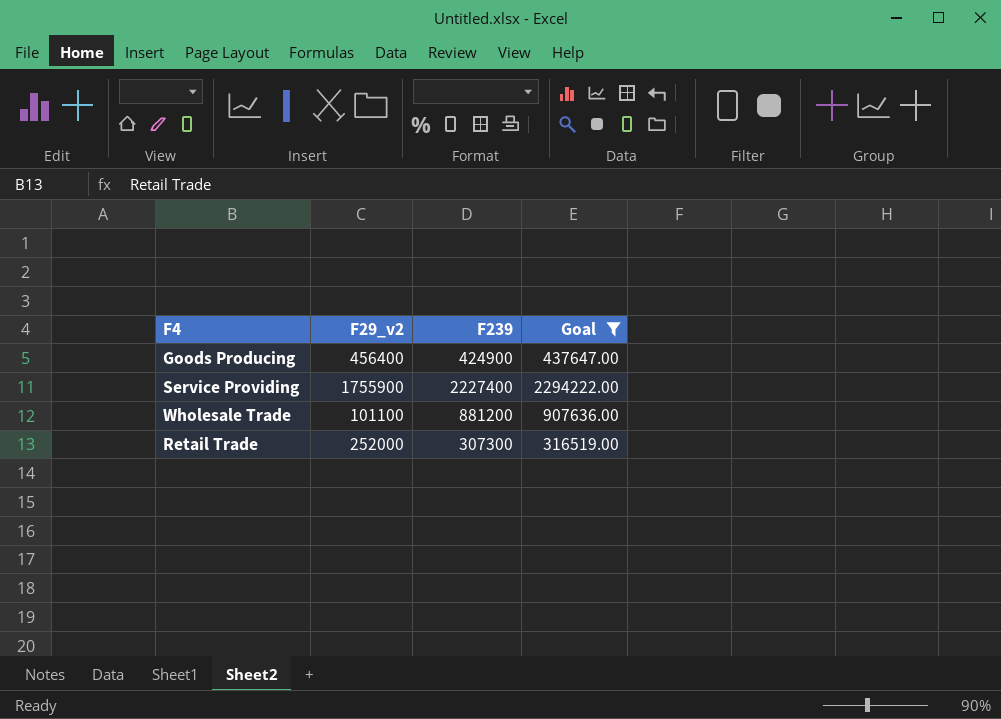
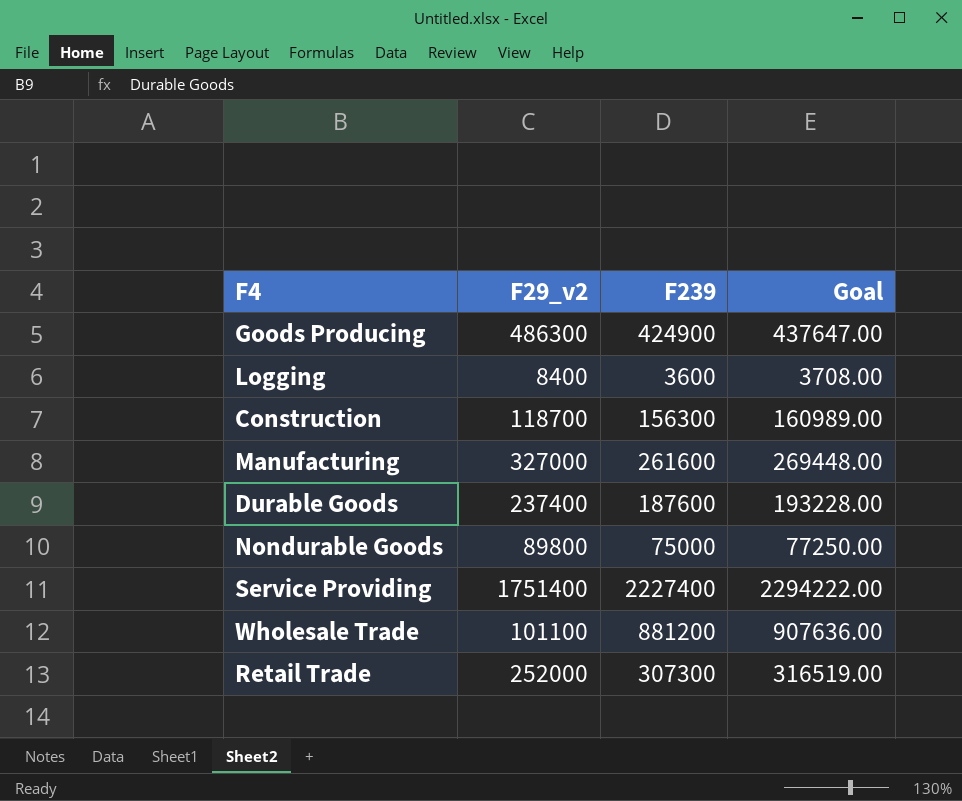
filter: Goal >= 316519.00 -> none
Goods Producing | F29_v2: 456400 -> 486300
Service Providing | F29_v2: 1755900 -> 1751400

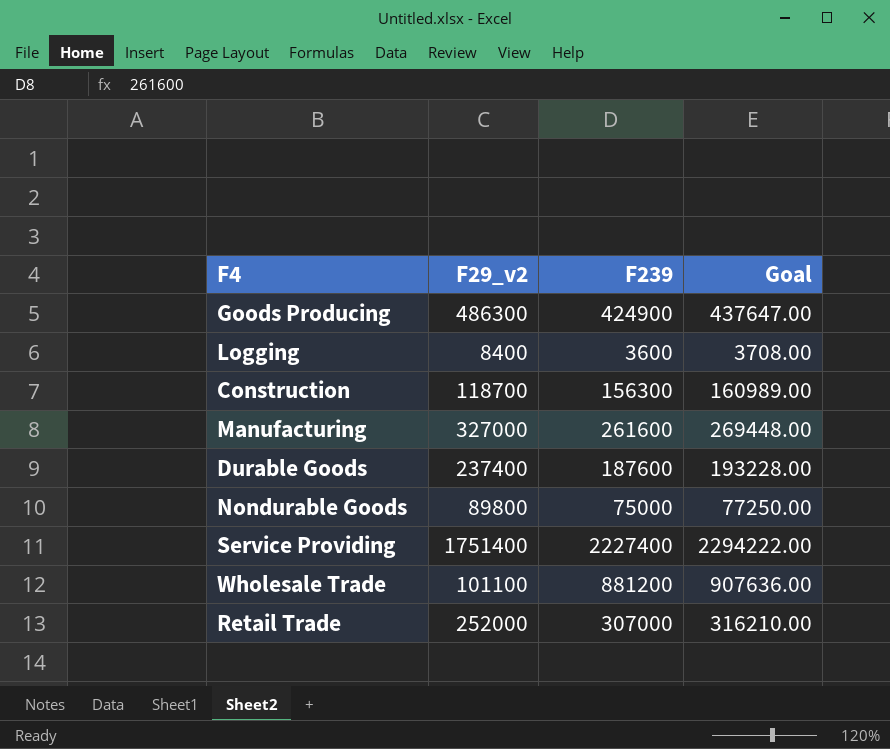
Retail Trade | F239: 307300 -> 307000
Retail Trade | Goal: 316519.00 -> 316210.00

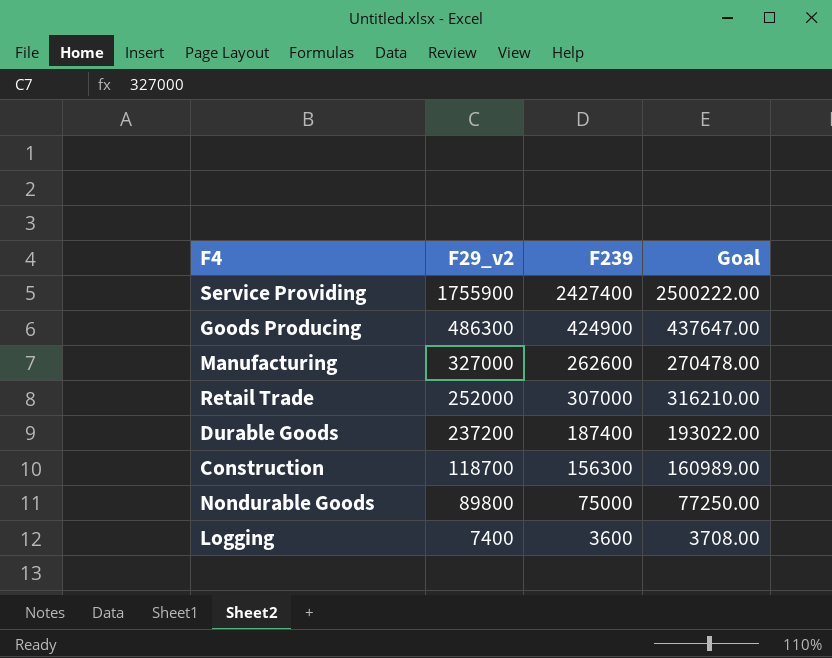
row order: none -> F29_v2 descending
row Wholesale Trade: 101100 | 881200 | 907636.00 -> none
Service Providing | F29_v2: 1751400 -> 1755900
Service Providing | F239: 2227400 -> 2427400
Service Providing | Goal: 2294222.00 -> 2500222.00
Manufacturing | F239: 261600 -> 262600
Manufacturing | Goal: 269448.00 -> 270478.00
Durable Goods | F29_v2: 237400 -> 237200
Durable Goods | F239: 187600 -> 187400
Durable Goods | Goal: 193228.00 -> 193022.00
Logging | F29_v2: 8400 -> 7400

